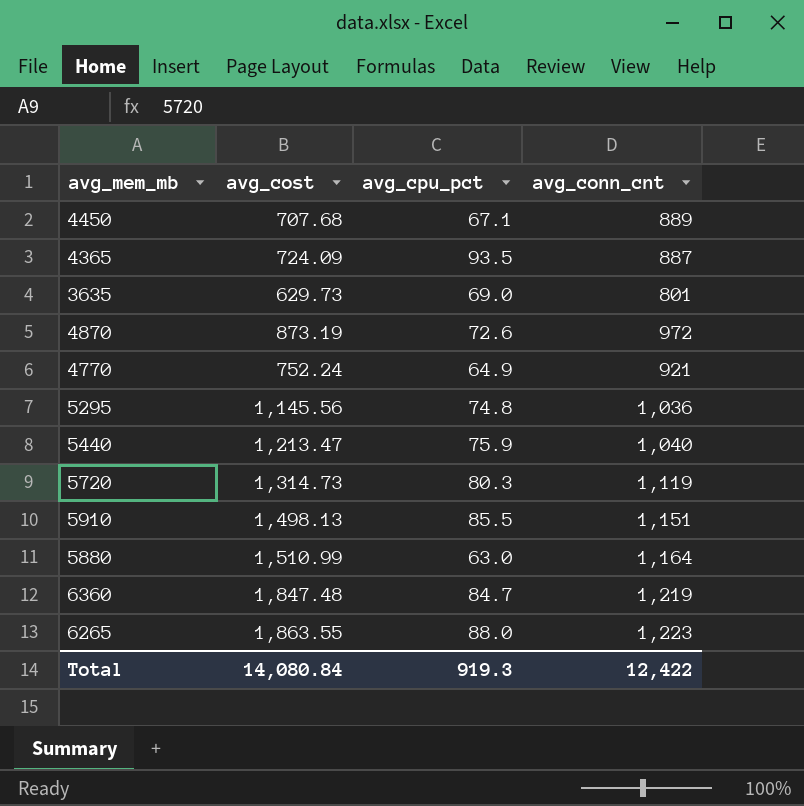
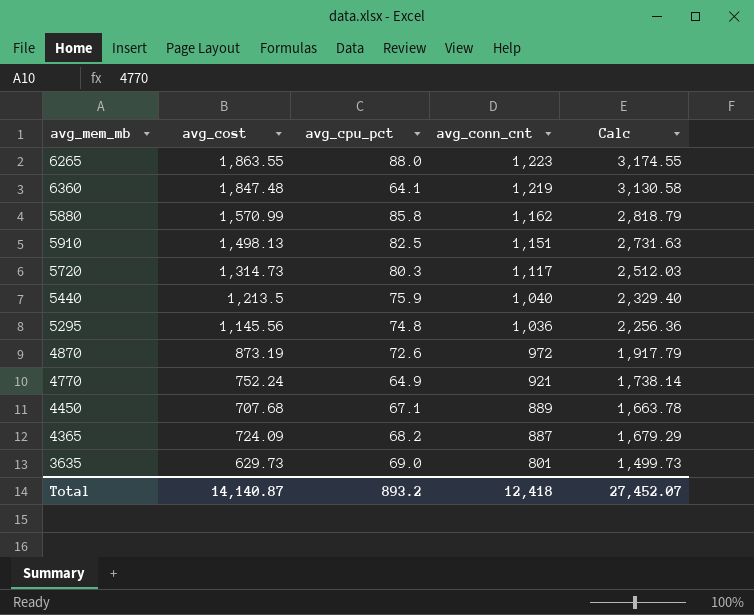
row order: none -> avg_conn_cnt descending
column Calc | formula: none -> [avg_cost] + [avg_cpu_pct] + [avg_conn_cnt]
6360 | avg_cpu_pct: 84.7 -> 64.1
5880 | avg_cost: 1,510.99 -> 1,570.99
5880 | avg_cpu_pct: 63.0 -> 85.8
5880 | avg_conn_cnt: 1,164 -> 1,162
5910 | avg_cpu_pct: 85.5 -> 82.5
5720 | avg_conn_cnt: 1,119 -> 1,117
5440 | avg_cost: 1,213.47 -> 1,213.5
4365 | avg_cpu_pct: 93.5 -> 68.2
Total | avg_cost: 14,080.84 -> 14,140.87
Total | avg_cpu_pct: 919.3 -> 893.2
Total | avg_conn_cnt: 12,422 -> 12,418

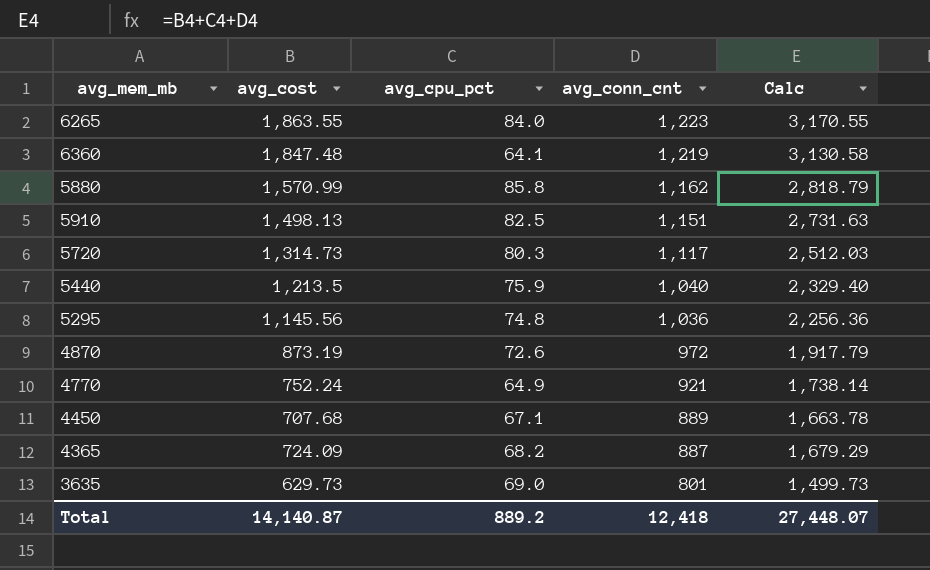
6265 | avg_cpu_pct: 88.0 -> 84.0
6265 | Calc: 3,174.55 -> 3,170.55
Total | avg_cpu_pct: 893.2 -> 889.2
Total | Calc: 27,452.07 -> 27,448.07

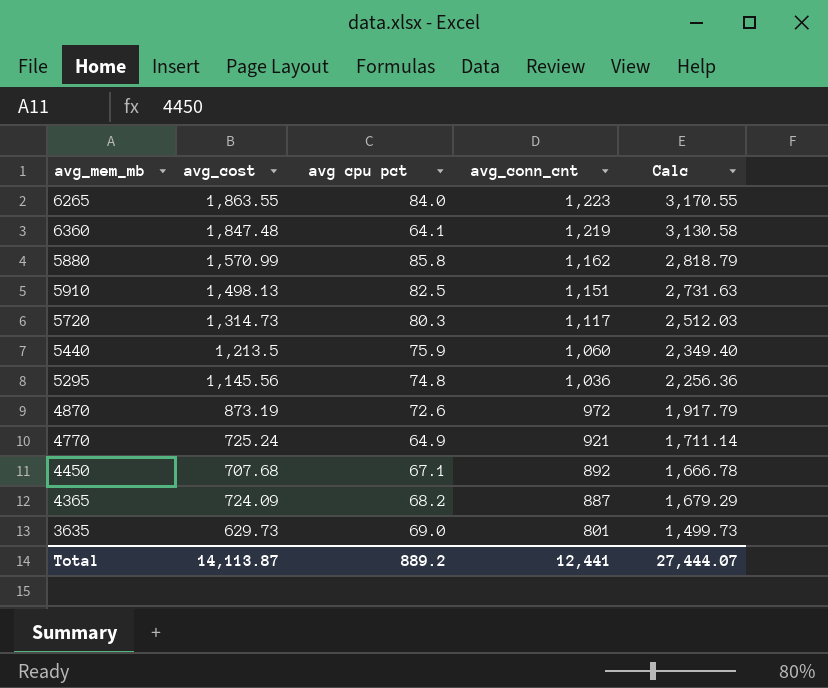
column name: avg_cpu_pct -> avg cpu pct
5440 | avg_conn_cnt: 1,040 -> 1,060
5440 | Calc: 2,329.40 -> 2,349.40
4770 | avg_cost: 752.24 -> 725.24
4770 | Calc: 1,738.14 -> 1,711.14
4450 | avg_conn_cnt: 889 -> 892
4450 | Calc: 1,663.78 -> 1,666.78
Total | avg_cost: 14,140.87 -> 14,113.87
Total | avg_conn_cnt: 12,418 -> 12,441
Total | Calc: 27,448.07 -> 27,444.07

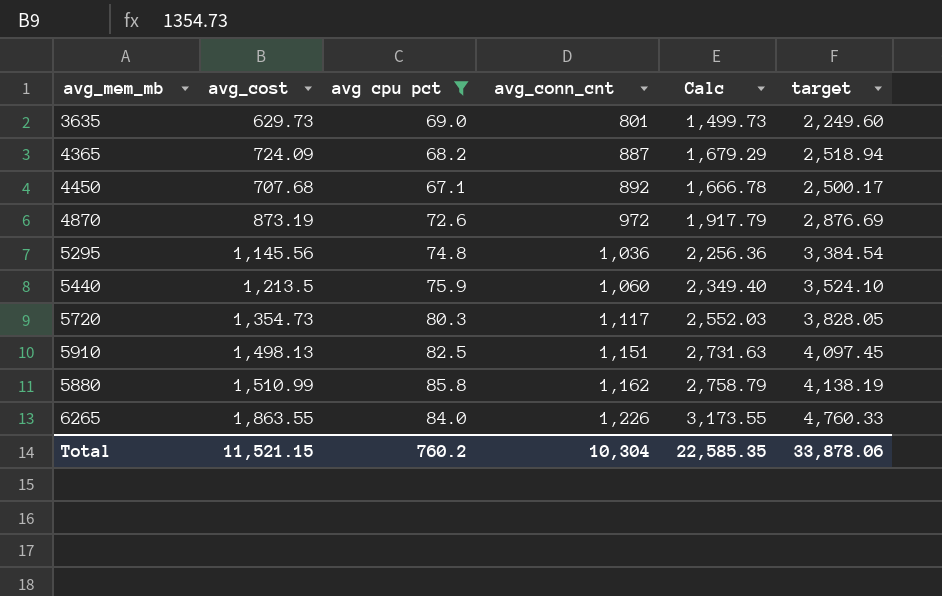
filter: none -> avg cpu pct >= 67.1
row order: avg_conn_cnt descending -> avg_conn_cnt ascending
column target | formula: none -> [Calc] * 1.5
5720 | avg_cost: 1,314.73 -> 1,354.73
5720 | Calc: 2,512.03 -> 2,552.03
5880 | avg_cost: 1,570.99 -> 1,510.99
5880 | Calc: 2,818.79 -> 2,758.79
6265 | avg_conn_cnt: 1,223 -> 1,226
6265 | Calc: 3,170.55 -> 3,173.55
Total | avg_cost: 14,113.87 -> 11,521.15
Total | avg cpu pct: 889.2 -> 760.2
Total | avg_conn_cnt: 12,441 -> 10,304
Total | Calc: 27,444.07 -> 22,585.35

